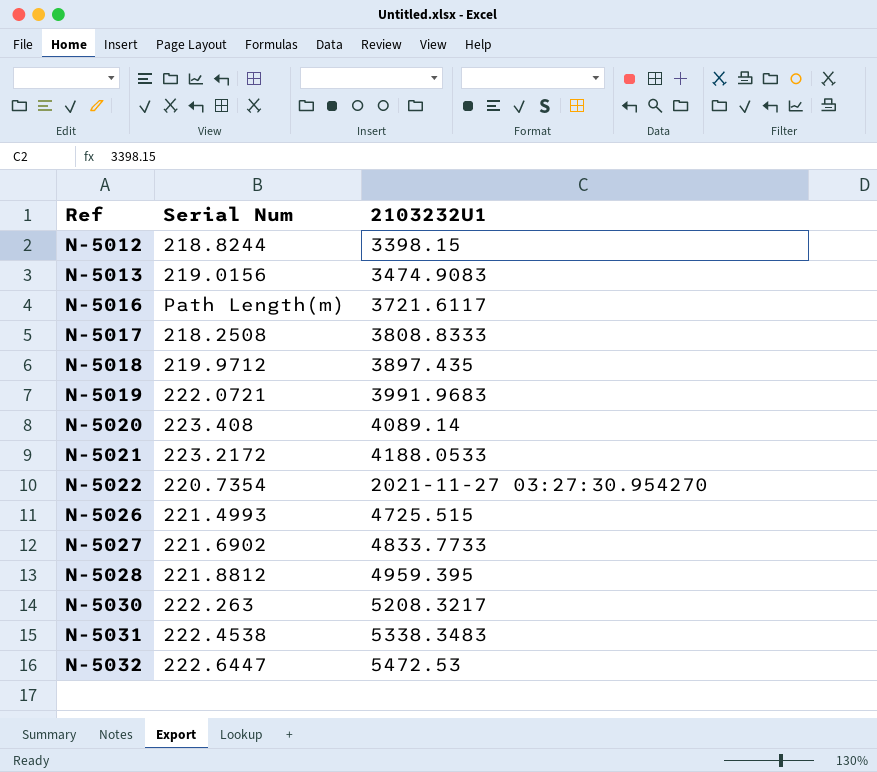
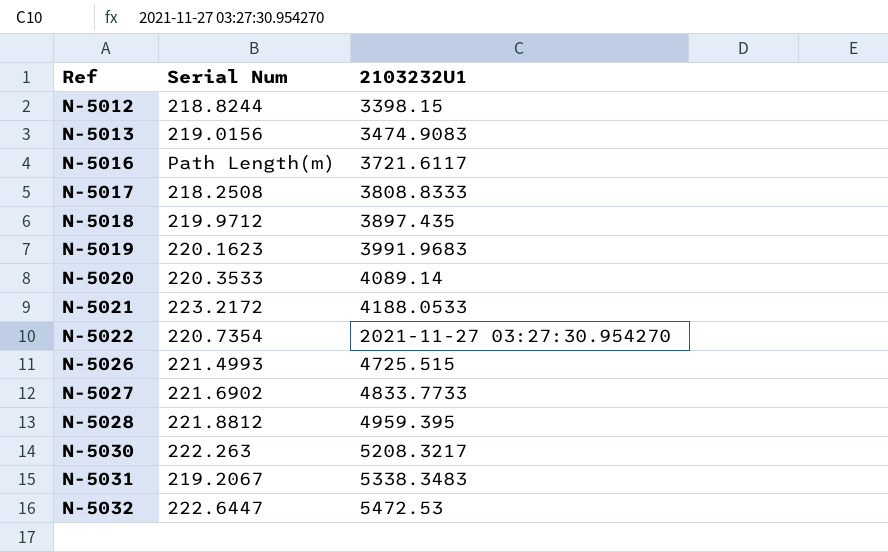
N-5019 | Serial Num: 222.0721 -> 220.1623
N-5020 | Serial Num: 223.408 -> 220.3533
N-5031 | Serial Num: 222.4538 -> 219.2067

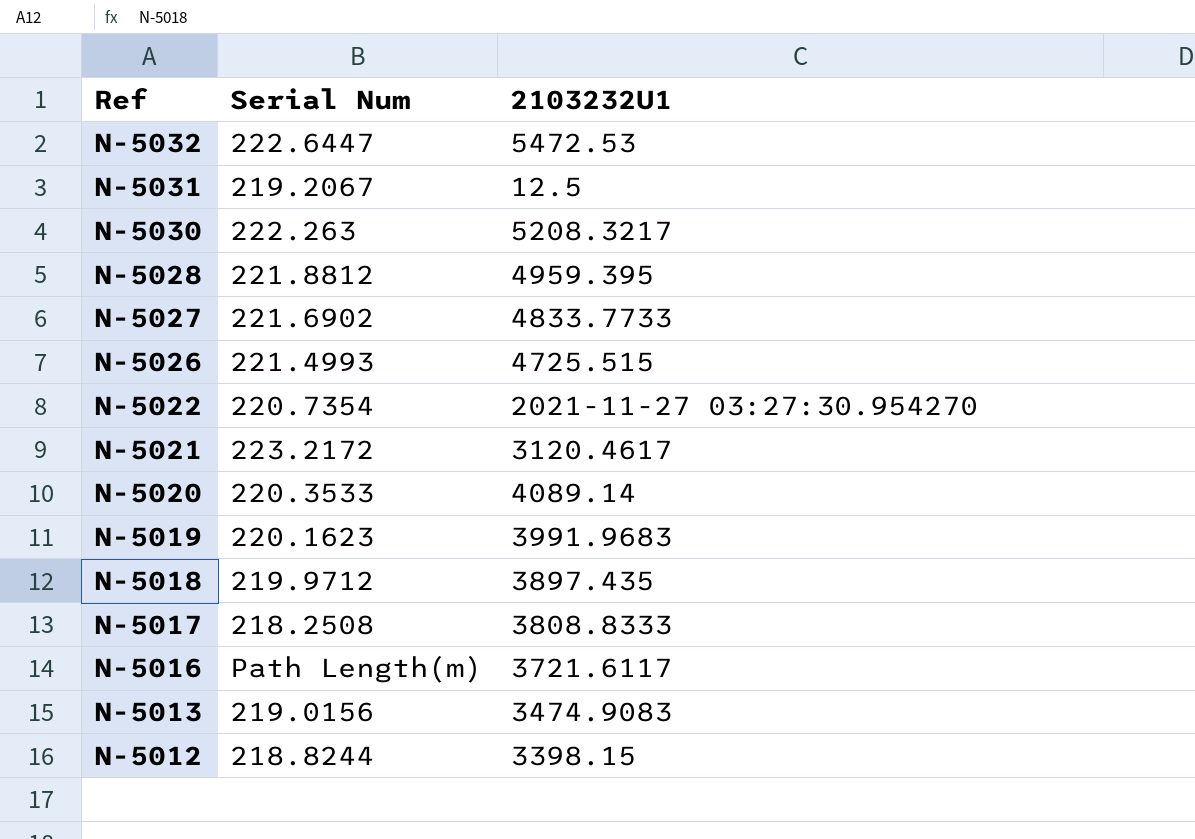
row order: Ref ascending -> Ref descending
N-5031 | 2103232U1: 5338.3483 -> 12.5
N-5021 | 2103232U1: 4188.0533 -> 3120.4617

